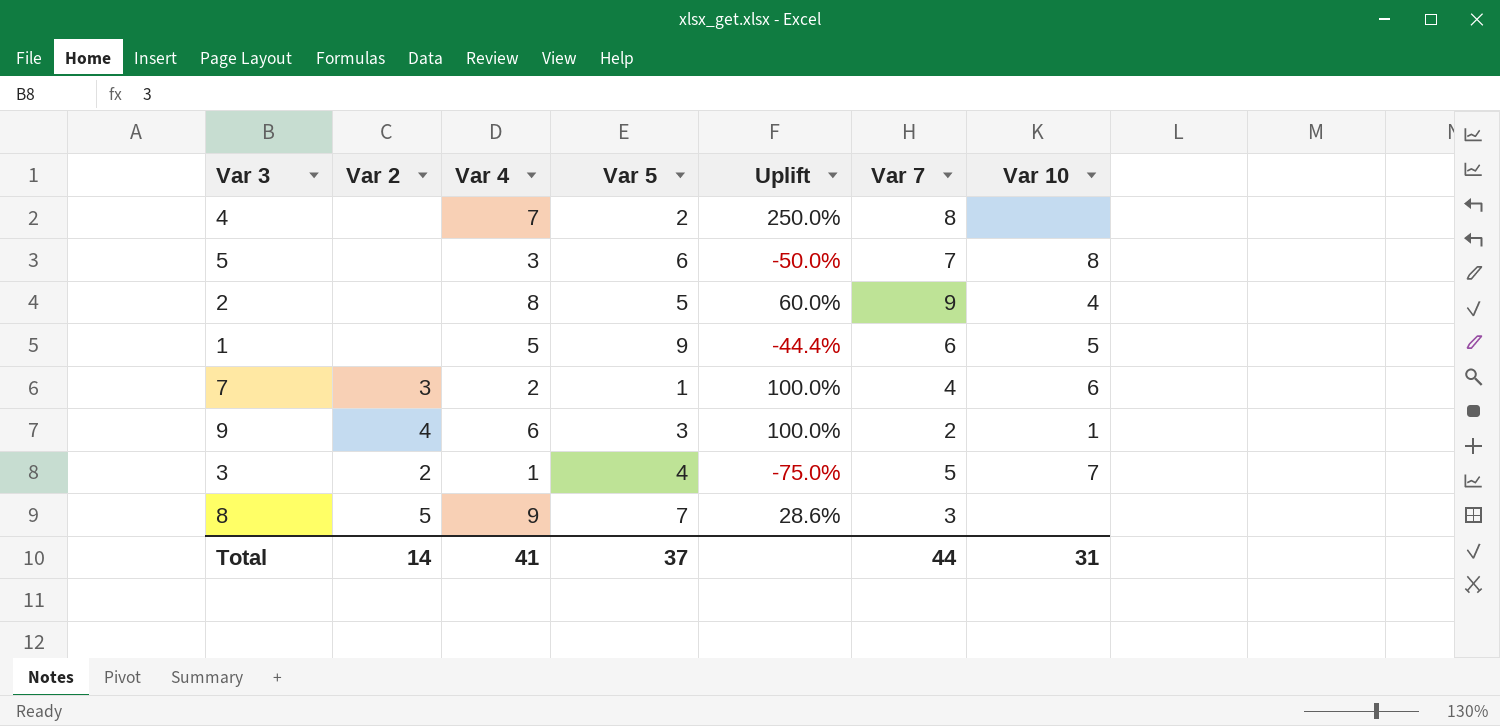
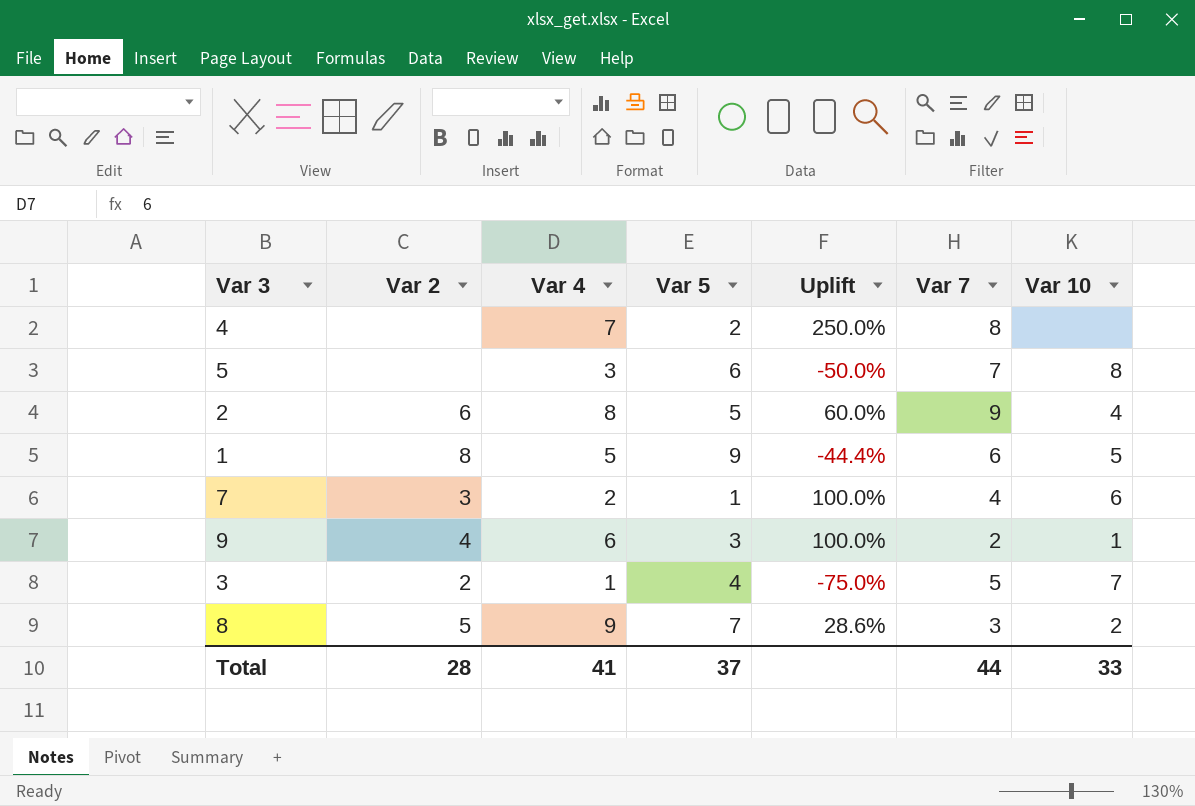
2 | Var 2: none -> 6
1 | Var 2: none -> 8
8 | Var 10: none -> 2
Total | Var 2: 14 -> 28
Total | Var 10: 31 -> 33

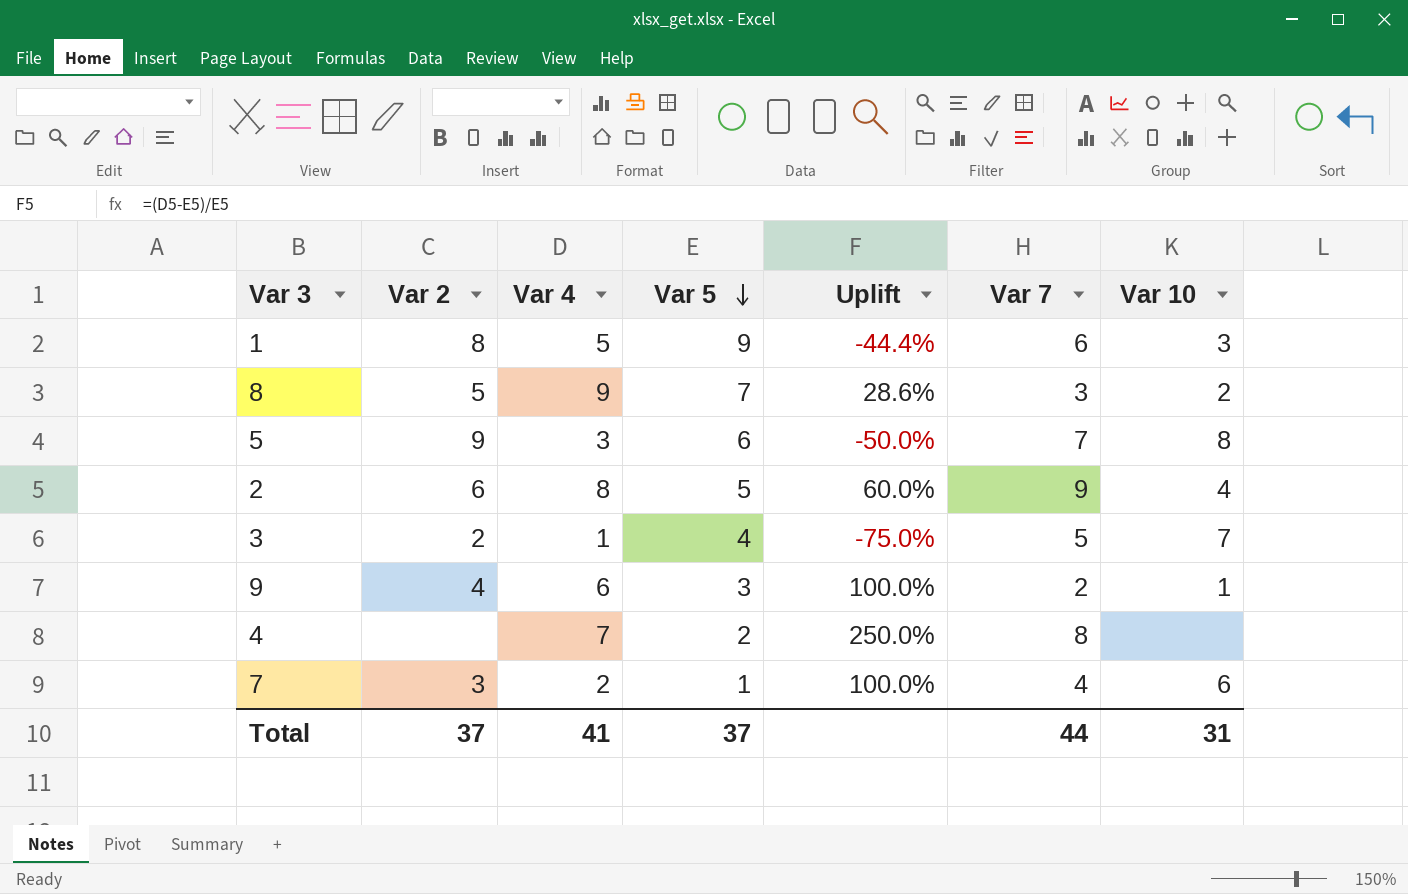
row order: none -> Var 5 descending
1 | Var 10: 5 -> 3
5 | Var 2: none -> 9
Total | Var 2: 28 -> 37
Total | Var 10: 33 -> 31

